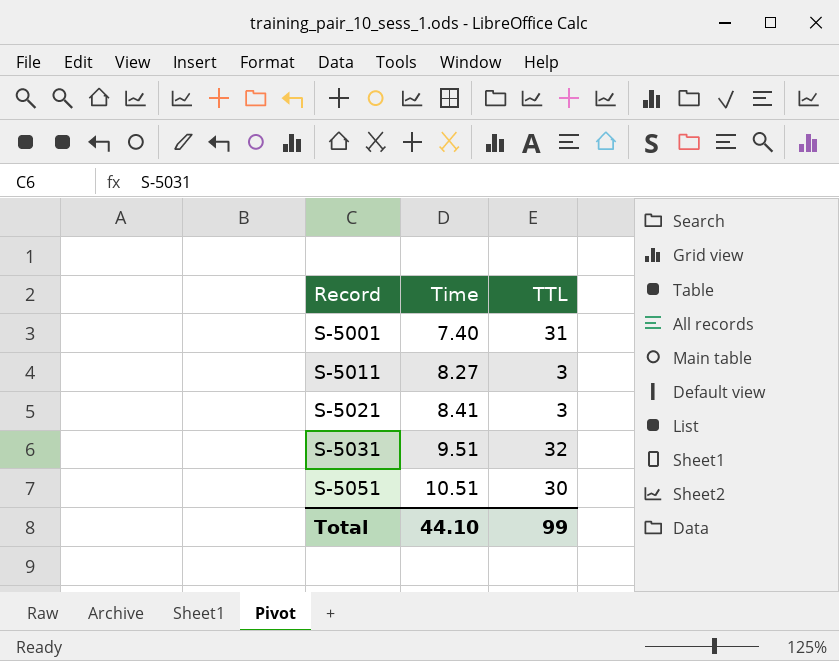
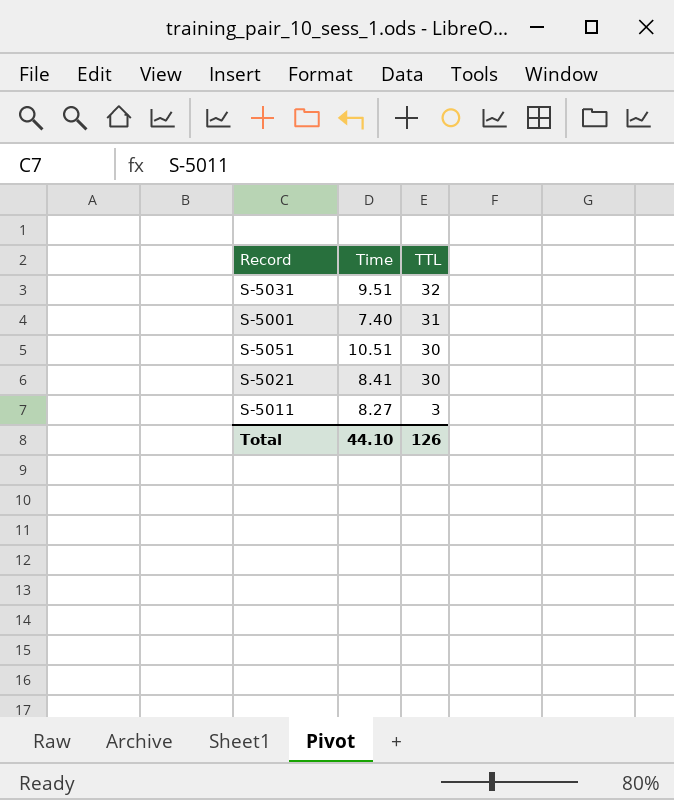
row order: Record ascending -> TTL descending
S-5021 | TTL: 3 -> 30
Total | TTL: 99 -> 126

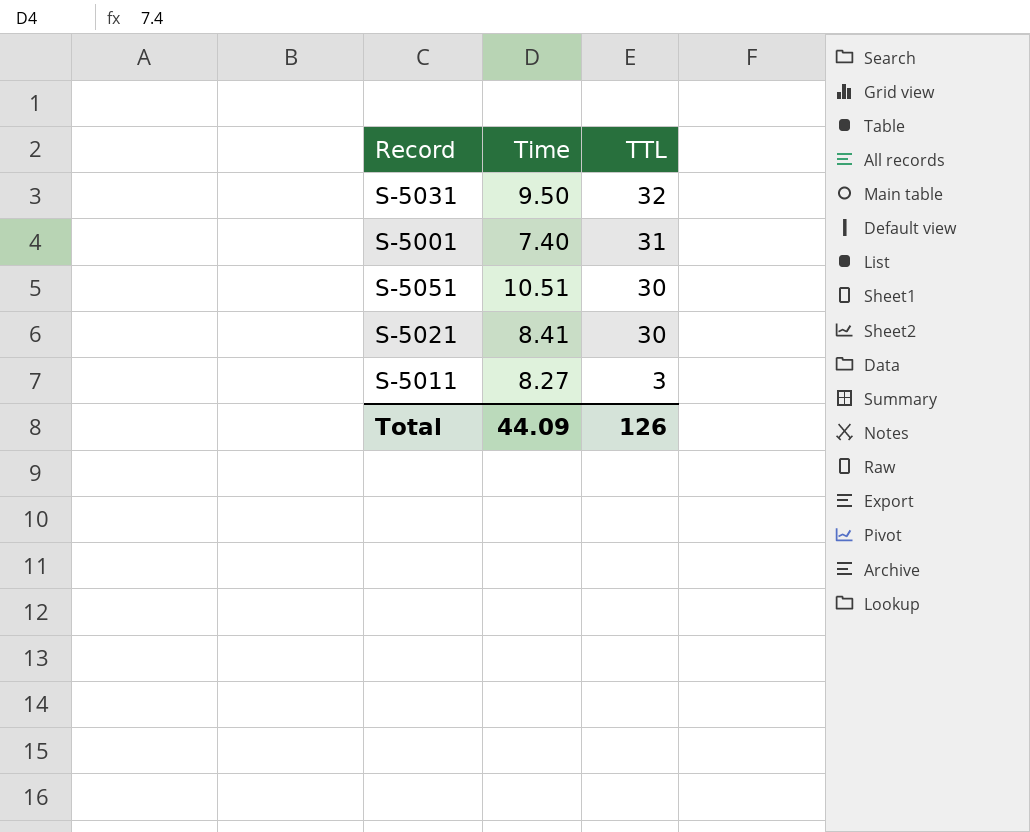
S-5031 | Time: 9.51 -> 9.50
Total | Time: 44.10 -> 44.09

